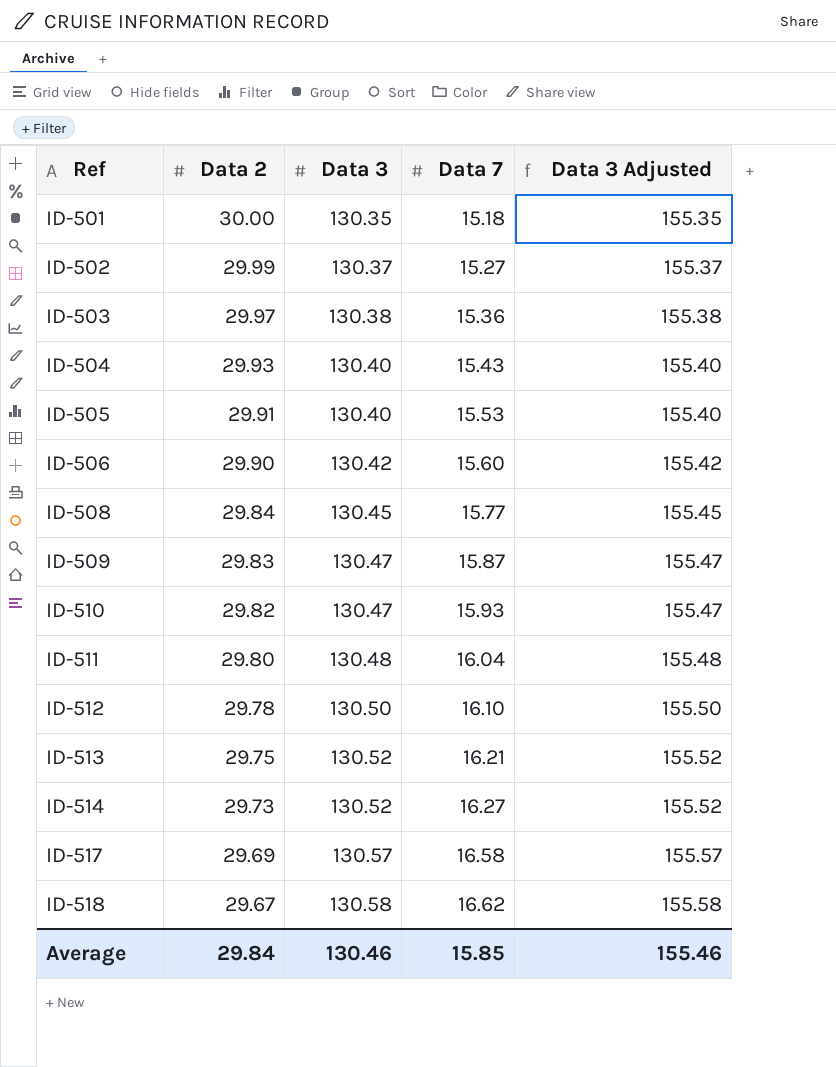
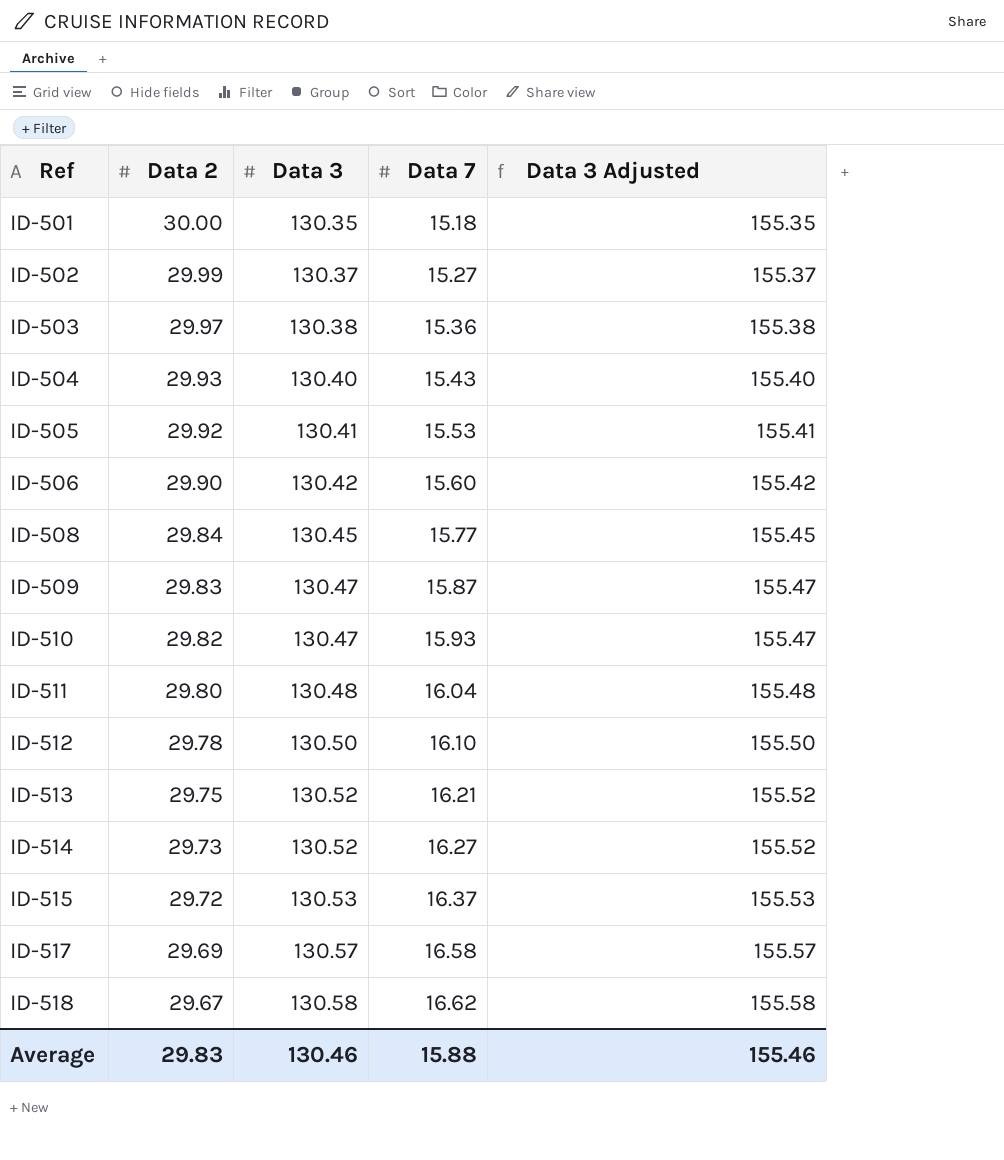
ID-505 | Data 2: 29.91 -> 29.92
ID-505 | Data 3: 130.40 -> 130.41
ID-505 | Data 3 Adjusted: 155.40 -> 155.41
row ID-515: none -> 29.72 | 130.53 | 16.37 | 155.53
Average | Data 2: 29.84 -> 29.83
Average | Data 7: 15.85 -> 15.88

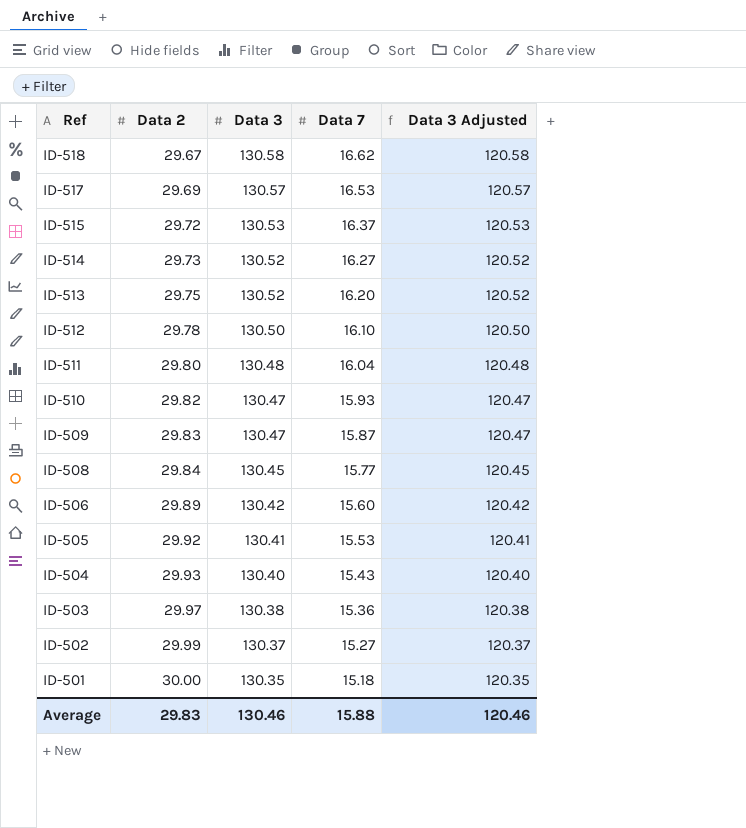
row order: Ref ascending -> Ref descending
column Data 3 Adjusted | formula: [Data 3] + 25 -> [Data 3] - 10
ID-517 | Data 7: 16.58 -> 16.53
ID-513 | Data 7: 16.21 -> 16.20
ID-506 | Data 2: 29.90 -> 29.89
Average | Data 3 Adjusted: 155.46 -> 120.46

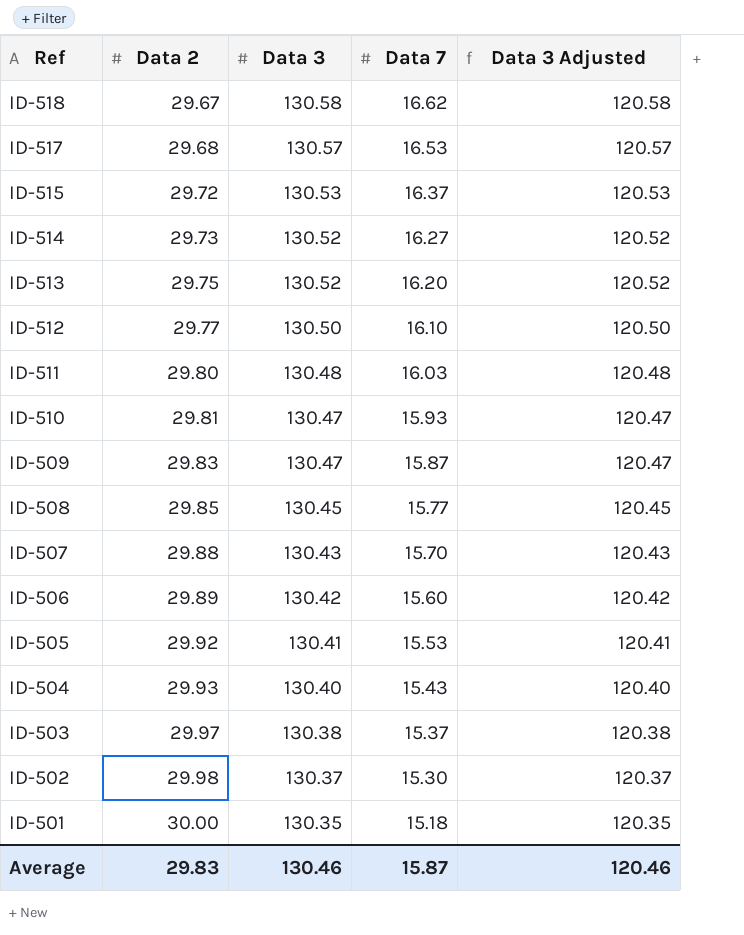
ID-517 | Data 2: 29.69 -> 29.68
ID-512 | Data 2: 29.78 -> 29.77
ID-511 | Data 7: 16.04 -> 16.03
ID-510 | Data 2: 29.82 -> 29.81
ID-508 | Data 2: 29.84 -> 29.85
row ID-507: none -> 29.88 | 130.43 | 15.70 | 120.43
ID-503 | Data 7: 15.36 -> 15.37
ID-502 | Data 2: 29.99 -> 29.98
ID-502 | Data 7: 15.27 -> 15.30
Average | Data 7: 15.88 -> 15.87

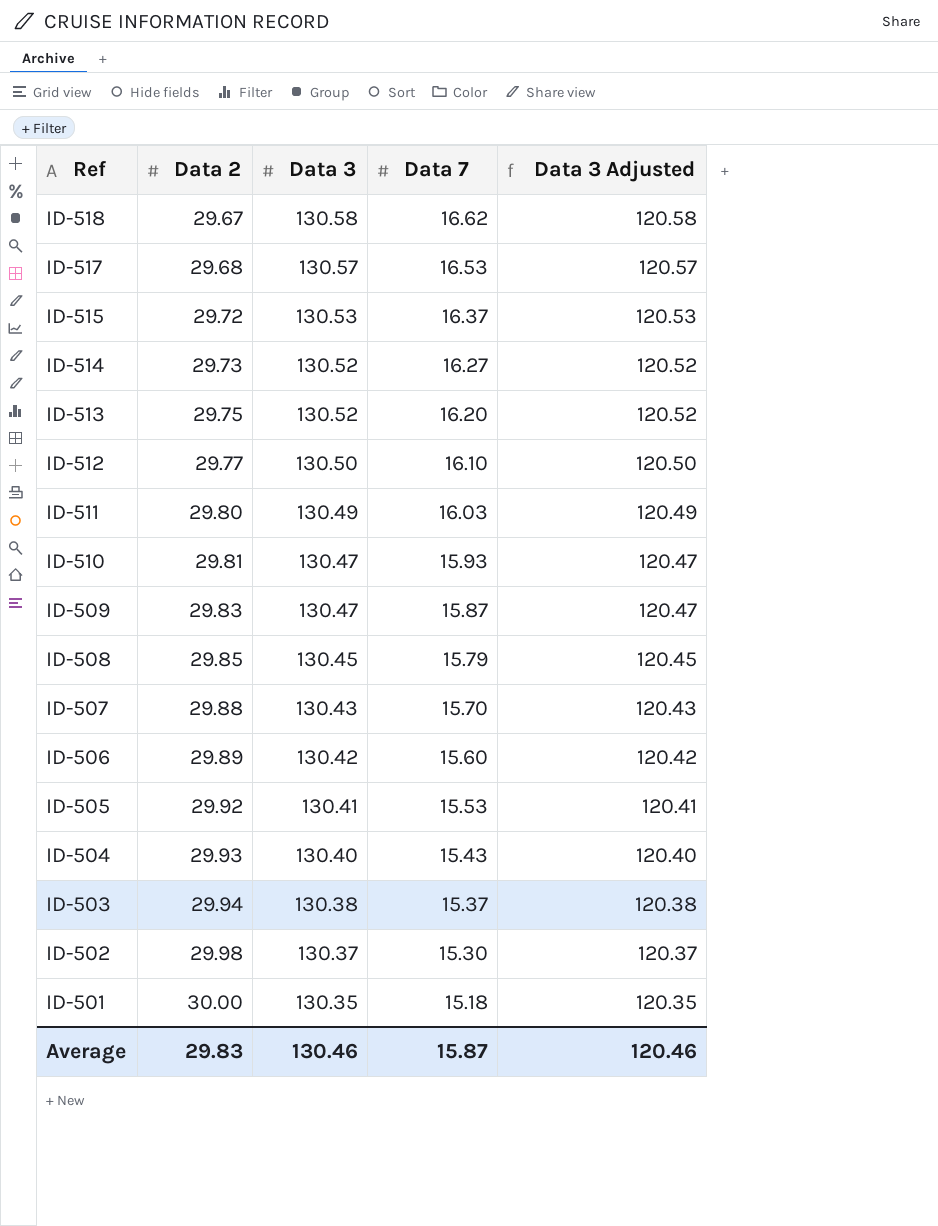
ID-511 | Data 3: 130.48 -> 130.49
ID-511 | Data 3 Adjusted: 120.48 -> 120.49
ID-508 | Data 7: 15.77 -> 15.79
ID-503 | Data 2: 29.97 -> 29.94

